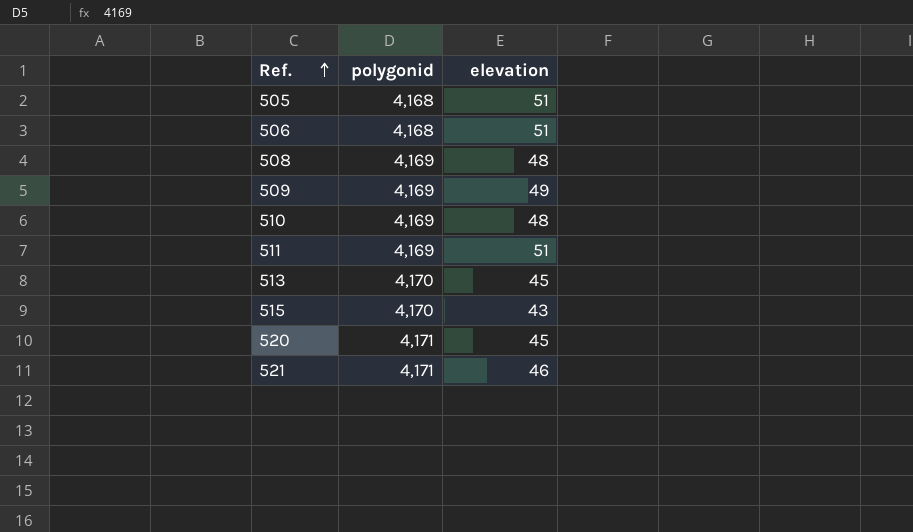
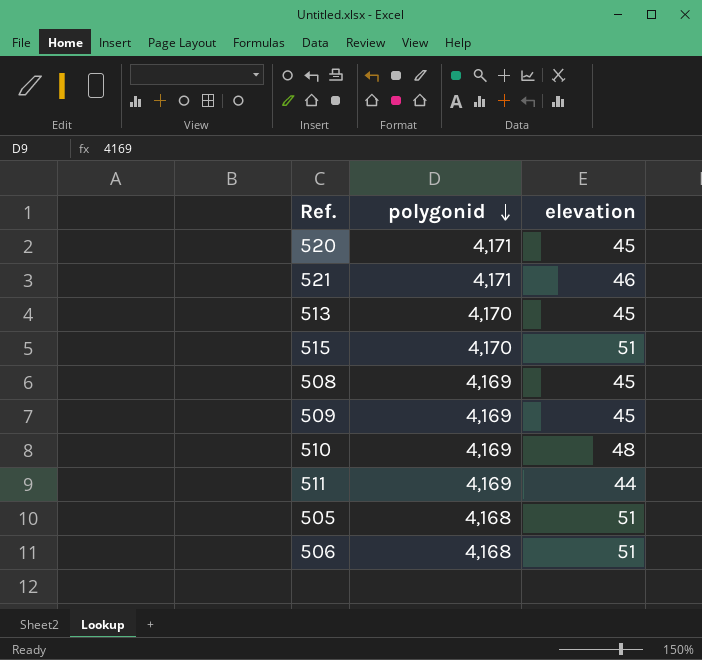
row order: Ref. ascending -> polygonid descending
515 | elevation: 43 -> 51
508 | elevation: 48 -> 45
509 | elevation: 49 -> 45
511 | elevation: 51 -> 44

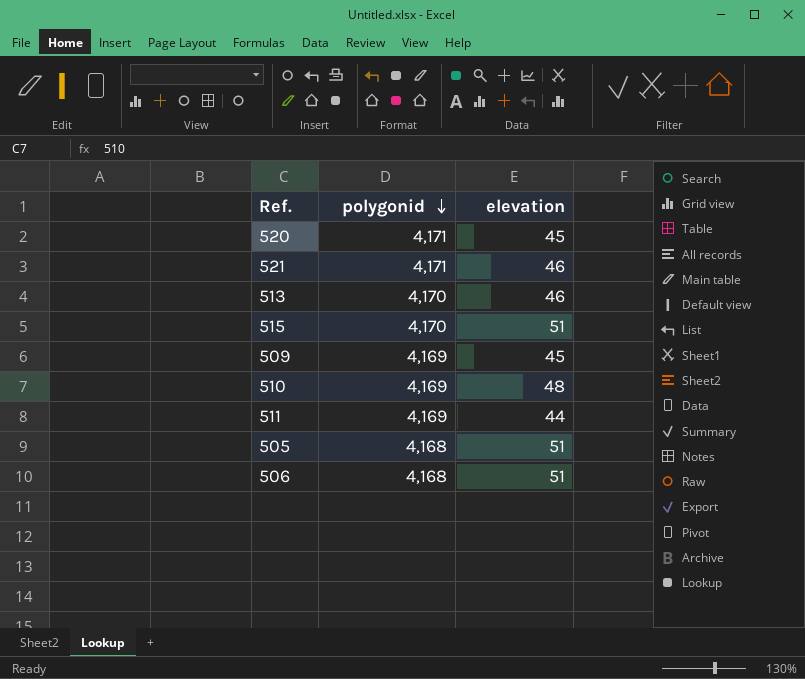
row 508: 4,169 | 45 -> none
513 | elevation: 45 -> 46

